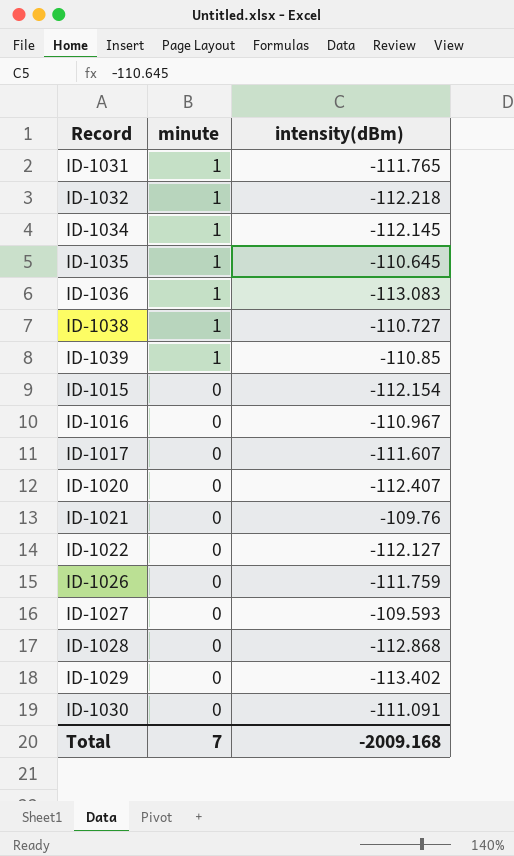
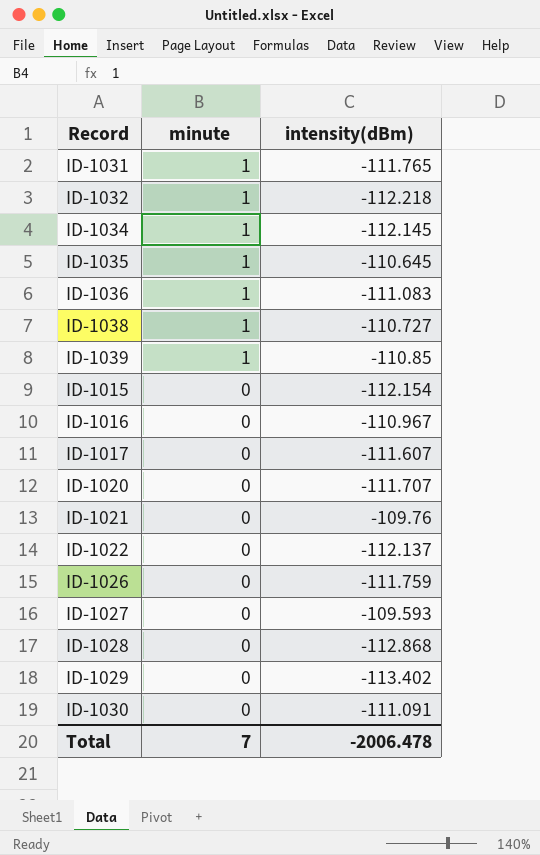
ID-1036 | intensity(dBm): -113.083 -> -111.083
ID-1020 | intensity(dBm): -112.407 -> -111.707
ID-1022 | intensity(dBm): -112.127 -> -112.137
Total | intensity(dBm): -2009.168 -> -2006.478

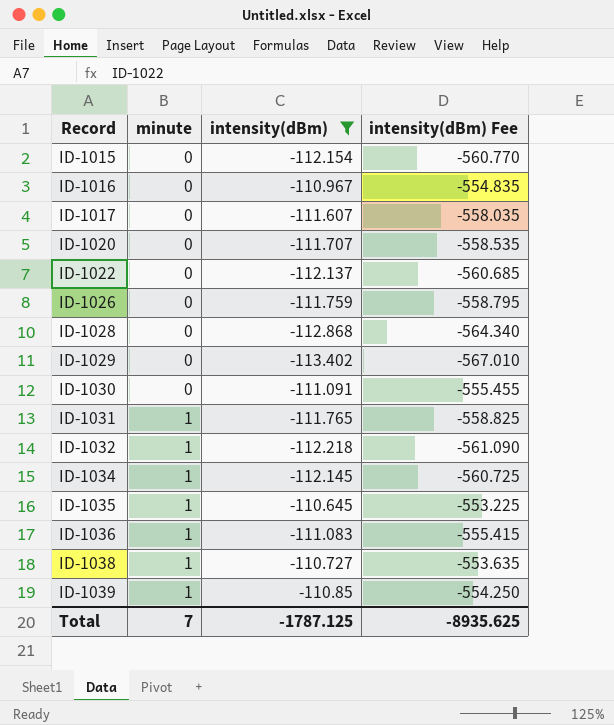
filter: none -> intensity(dBm) <= -110.645
row order: minute descending -> Record ascending
column intensity(dBm) Fee | formula: none -> [intensity(dBm)] * 5
Total | intensity(dBm): -2006.478 -> -1787.125

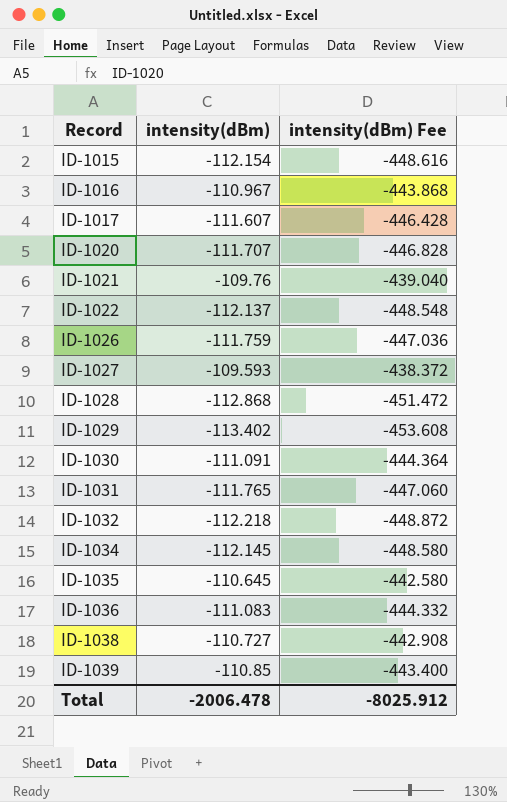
filter: intensity(dBm) <= -110.645 -> none
column minute | position: 2 -> none
column intensity(dBm) Fee | formula: [intensity(dBm)] * 5 -> [intensity(dBm)] * 4
Total | intensity(dBm): -1787.125 -> -2006.478
Total | intensity(dBm) Fee: -8935.625 -> -8025.912

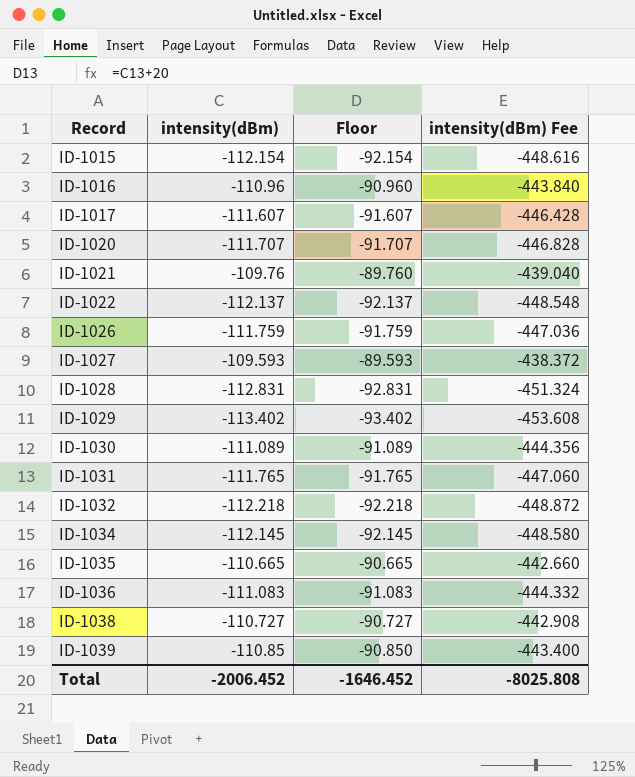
column Floor | formula: none -> [intensity(dBm)] + 20
ID-1016 | intensity(dBm): -110.967 -> -110.96
ID-1016 | intensity(dBm) Fee: -443.868 -> -443.840
ID-1028 | intensity(dBm): -112.868 -> -112.831
ID-1028 | intensity(dBm) Fee: -451.472 -> -451.324
ID-1030 | intensity(dBm): -111.091 -> -111.089
ID-1030 | intensity(dBm) Fee: -444.364 -> -444.356
ID-1035 | intensity(dBm): -110.645 -> -110.665
ID-1035 | intensity(dBm) Fee: -442.580 -> -442.660
Total | intensity(dBm): -2006.478 -> -2006.452
Total | intensity(dBm) Fee: -8025.912 -> -8025.808

